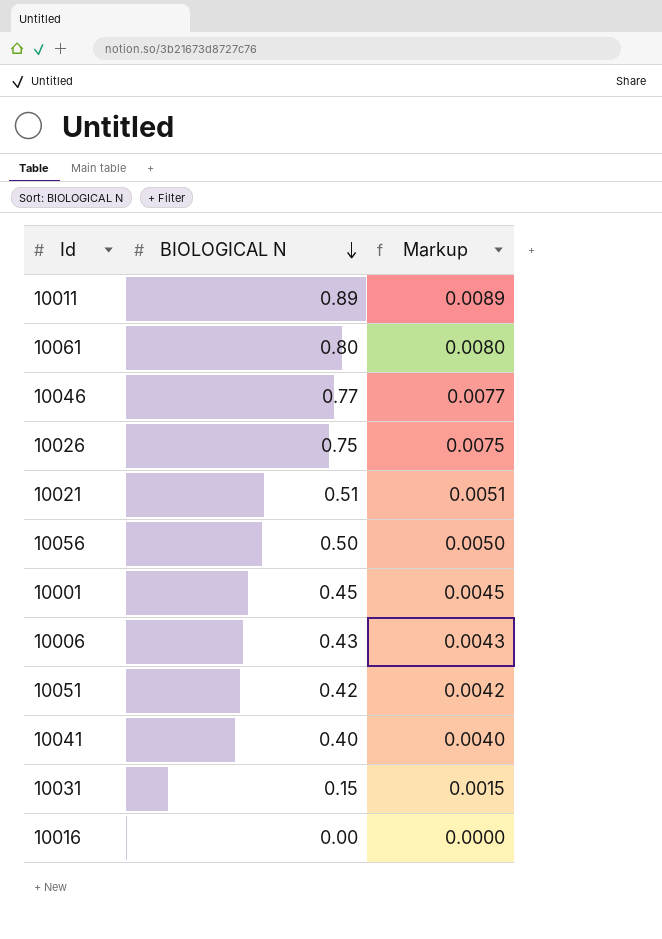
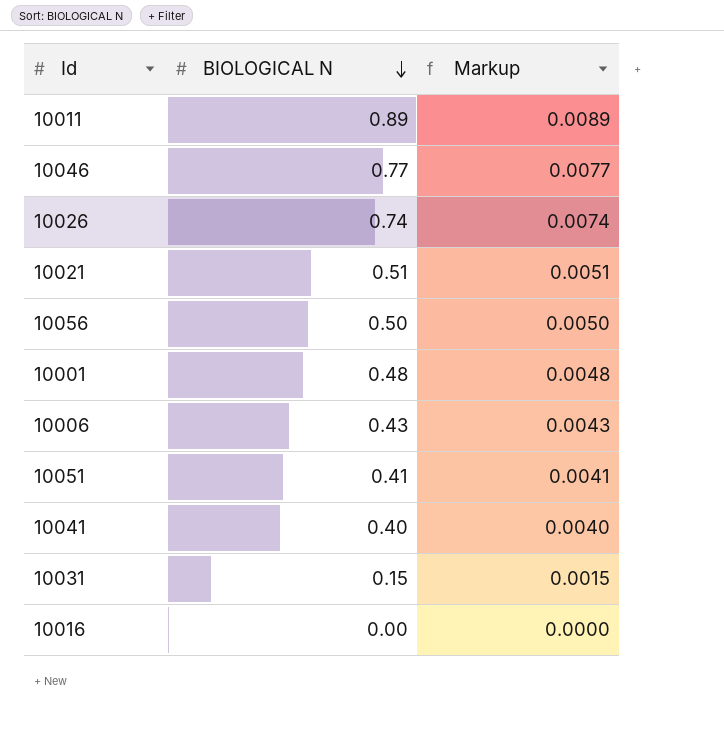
row 10061: 0.80 | 0.0080 -> none
10026 | BIOLOGICAL N: 0.75 -> 0.74
10026 | Markup: 0.0075 -> 0.0074
10001 | BIOLOGICAL N: 0.45 -> 0.48
10001 | Markup: 0.0045 -> 0.0048
10051 | BIOLOGICAL N: 0.42 -> 0.41
10051 | Markup: 0.0042 -> 0.0041

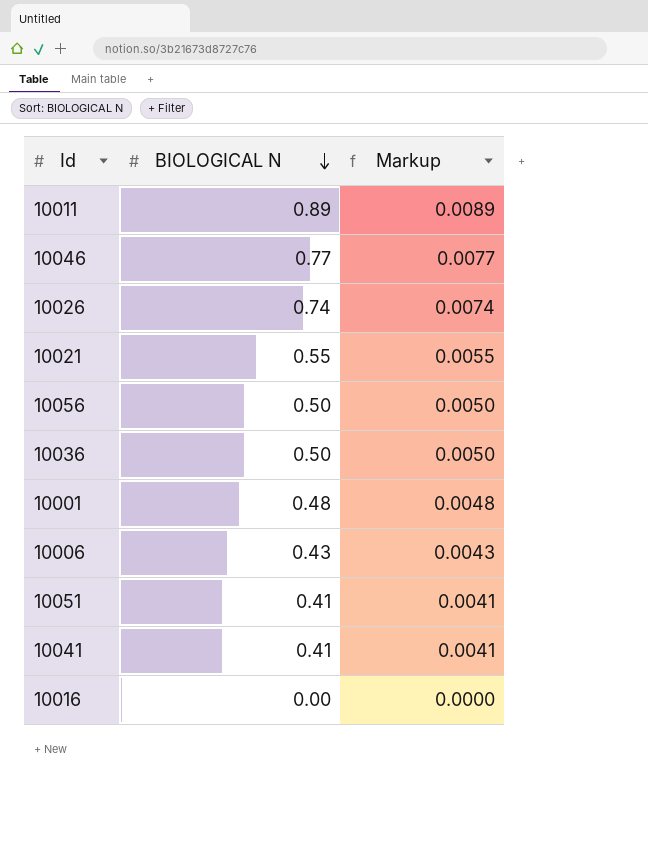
row 10031: 0.15 | 0.0015 -> none
10021 | BIOLOGICAL N: 0.51 -> 0.55
10021 | Markup: 0.0051 -> 0.0055
row 10036: none -> 0.50 | 0.0050
10041 | BIOLOGICAL N: 0.40 -> 0.41
10041 | Markup: 0.0040 -> 0.0041

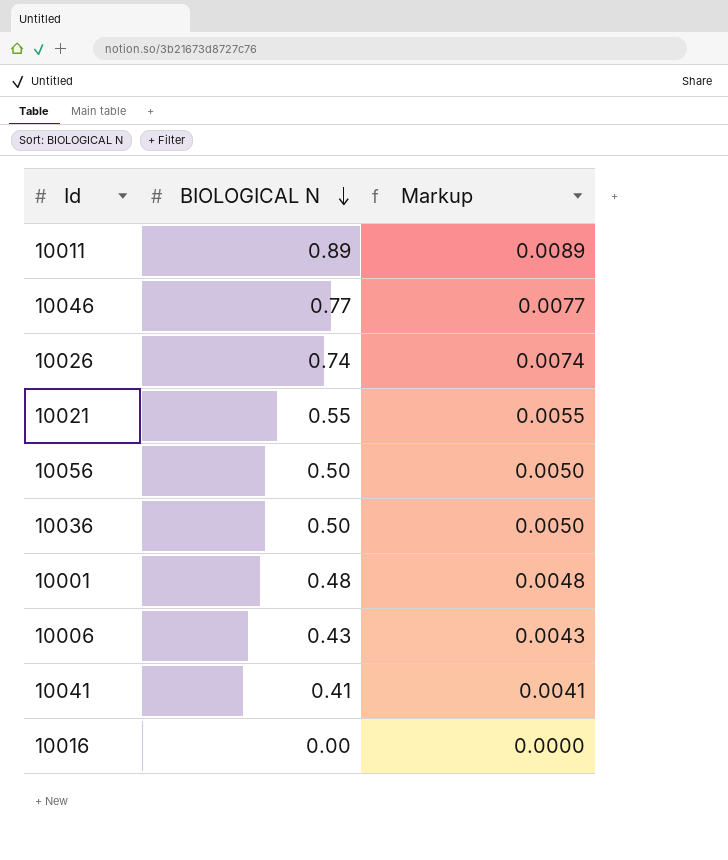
row 10051: 0.41 | 0.0041 -> none

